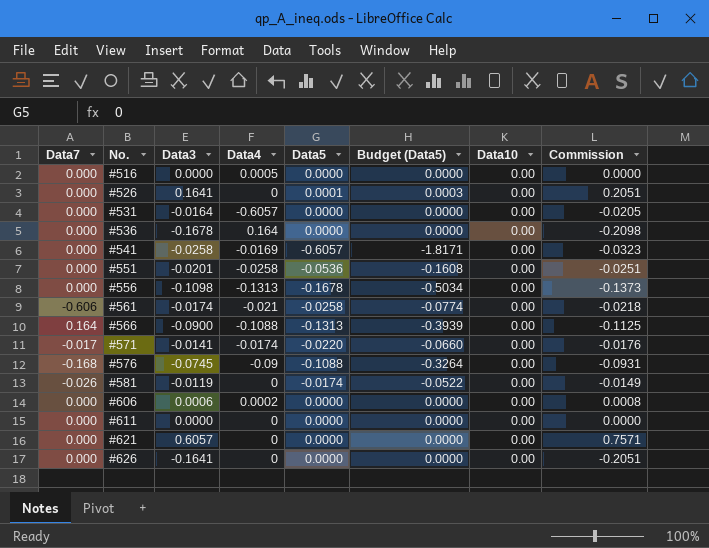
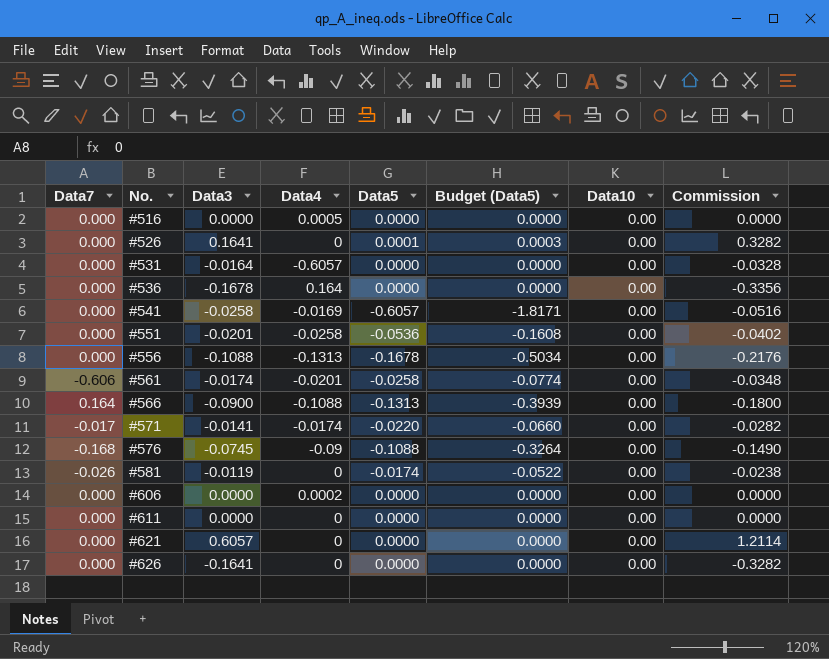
column Commission | formula: [Data3] * 1.25 -> [Data3] * 2
#556 | Data3: -0.1098 -> -0.1088
#561 | Data4: -0.021 -> -0.0201
#606 | Data3: 0.0006 -> 0.0000

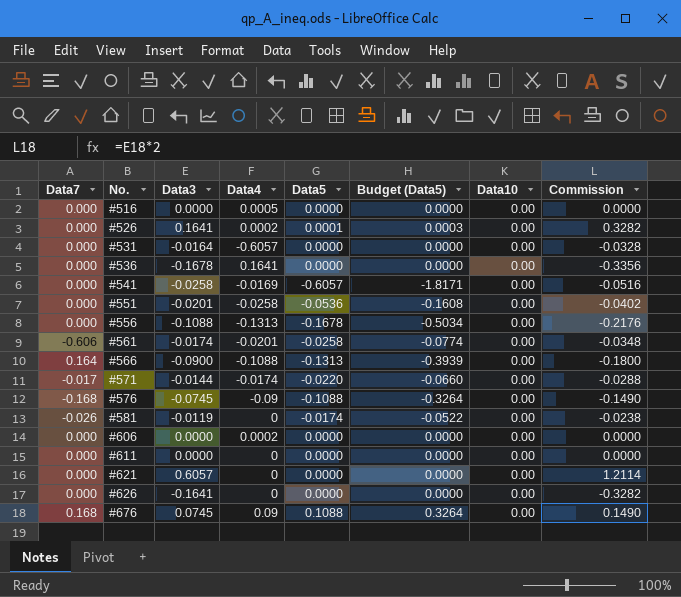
#526 | Data4: 0 -> 0.0002
#536 | Data4: 0.164 -> 0.1641
#571 | Data3: -0.0141 -> -0.0144
#571 | Commission: -0.0282 -> -0.0288
row #676: none -> 0.168 | 0.0745 | 0.09 | 0.1088 | 0.3264 | 0.00 | 0.1490

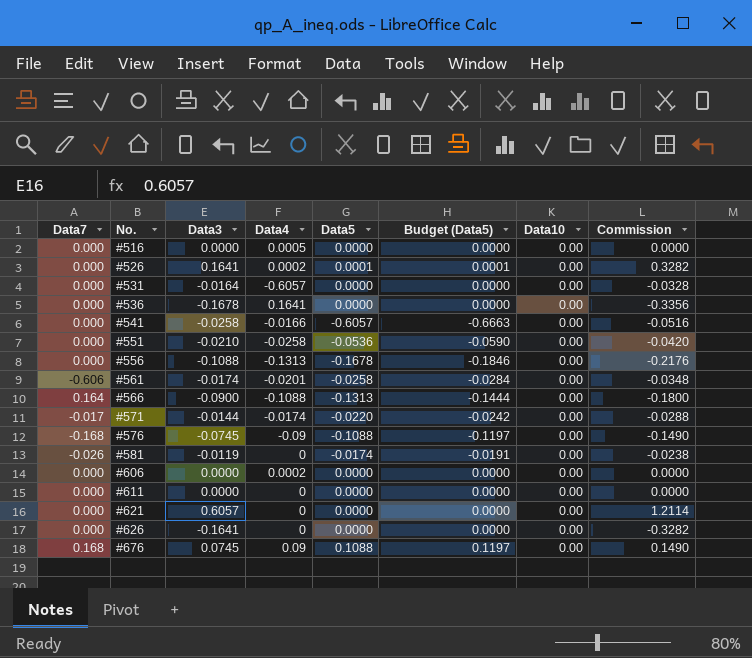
column Budget (Data5) | formula: [Data5] * 3 -> [Data5] * 1.1
#541 | Data4: -0.0169 -> -0.0166
#551 | Data3: -0.0201 -> -0.0210
#551 | Commission: -0.0402 -> -0.0420

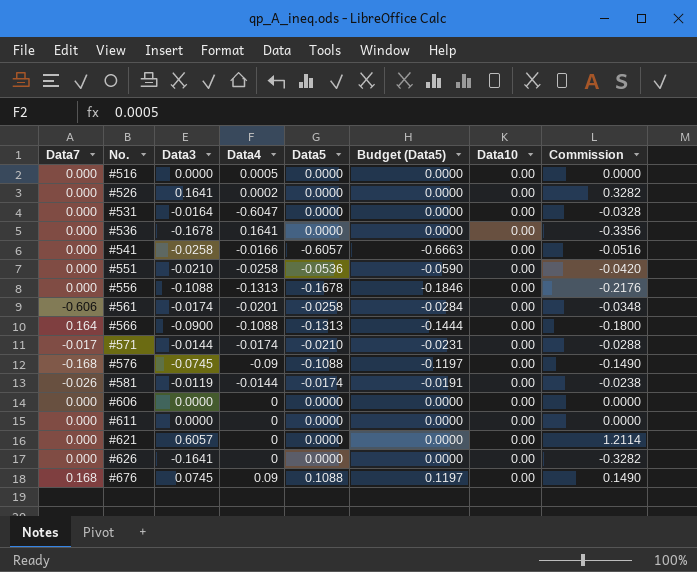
#526 | Data5: 0.0001 -> 0.0000
#526 | Budget (Data5): 0.0001 -> 0.0000
#531 | Data4: -0.6057 -> -0.6047
#571 | Data5: -0.0220 -> -0.0210
#571 | Budget (Data5): -0.0242 -> -0.0231
#581 | Data4: 0 -> -0.0144
#606 | Data4: 0.0002 -> 0

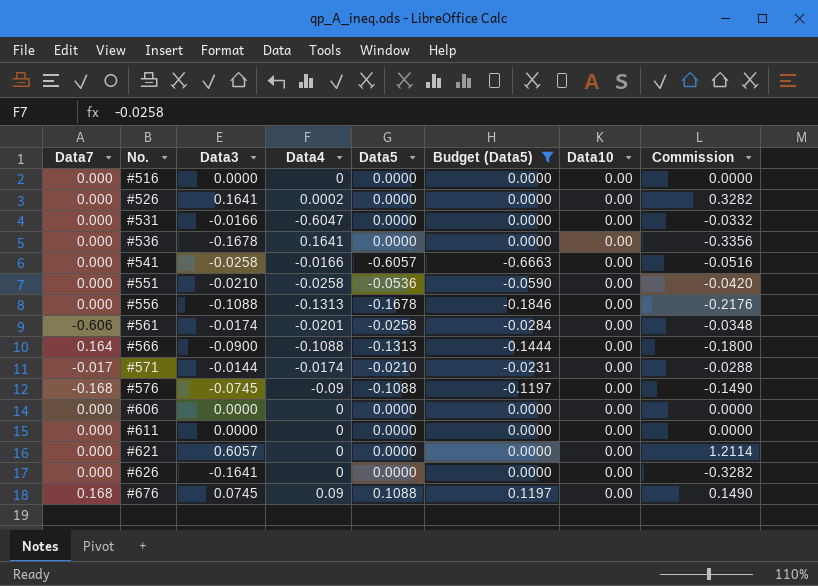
filter: none -> Budget (Data5) != -0.0191
#516 | Data4: 0.0005 -> 0
#531 | Data3: -0.0164 -> -0.0166
#531 | Commission: -0.0328 -> -0.0332

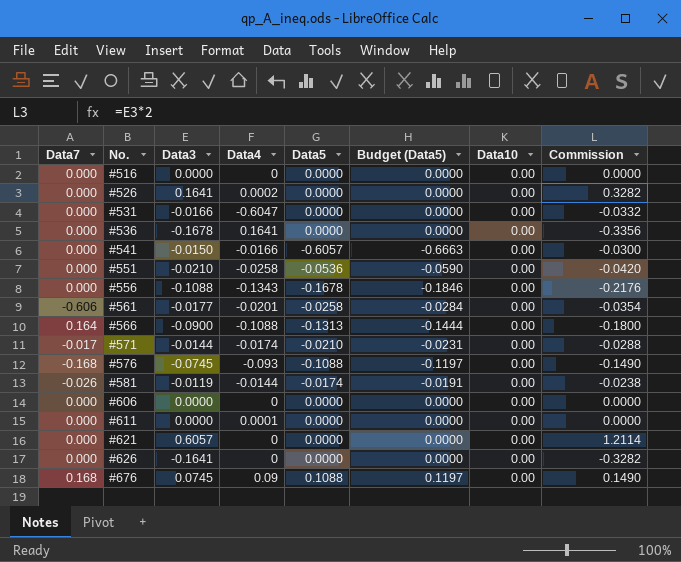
filter: Budget (Data5) != -0.0191 -> none
#541 | Data3: -0.0258 -> -0.0150
#541 | Commission: -0.0516 -> -0.0300
#556 | Data4: -0.1313 -> -0.1343
#561 | Data3: -0.0174 -> -0.0177
#561 | Commission: -0.0348 -> -0.0354
#576 | Data4: -0.09 -> -0.093
#611 | Data4: 0 -> 0.0001

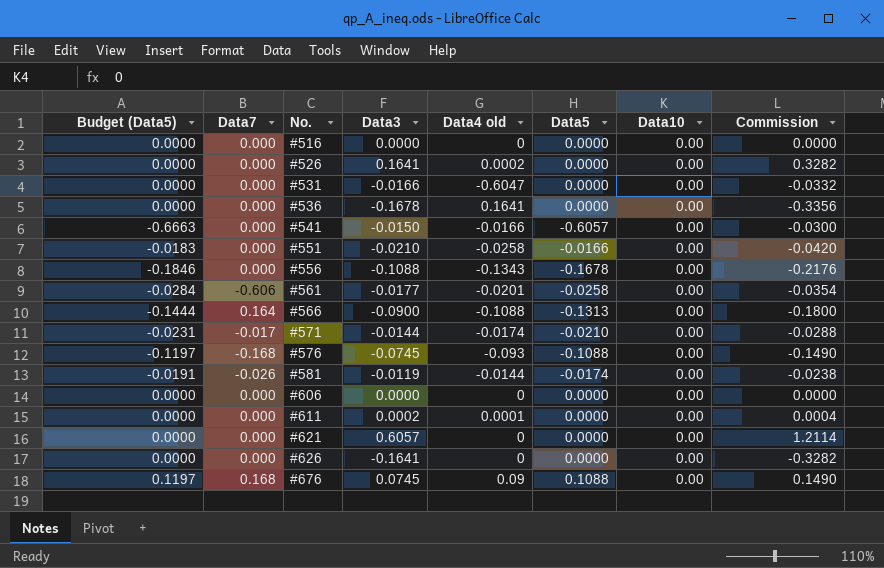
column Budget (Data5) | position: 6 -> 1
column name: Data4 -> Data4 old
#551 | Budget (Data5): -0.0590 -> -0.0183
#551 | Data5: -0.0536 -> -0.0166
#611 | Data3: 0.0000 -> 0.0002
#611 | Commission: 0.0000 -> 0.0004

